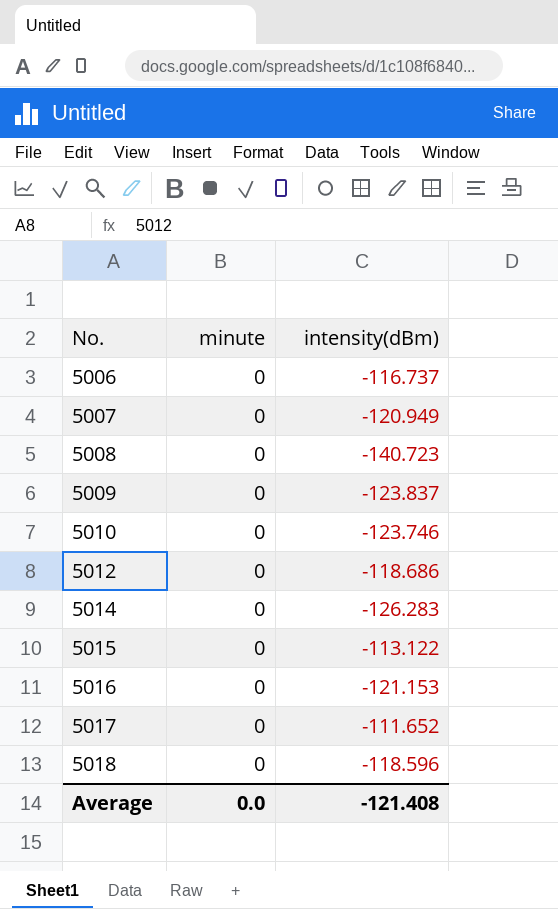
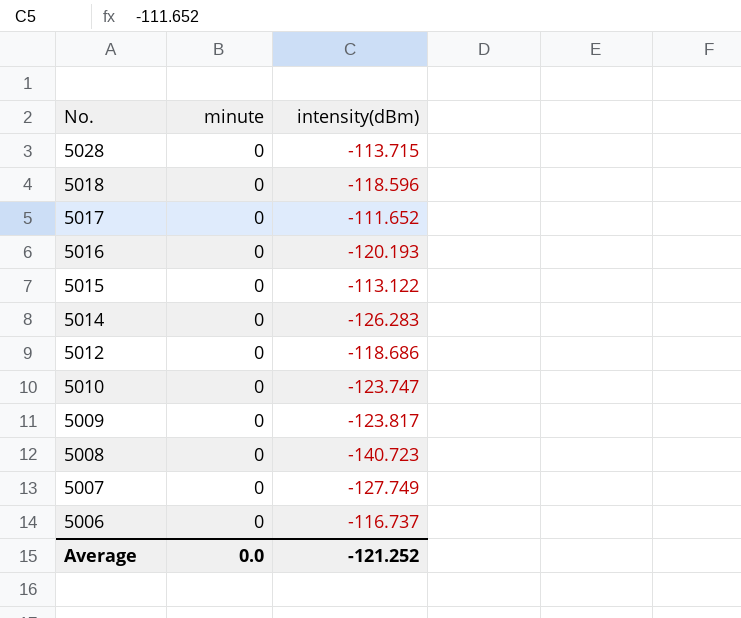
row order: No. ascending -> No. descending
row 5028: none -> 0 | -113.715
5016 | intensity(dBm): -121.153 -> -120.193
5010 | intensity(dBm): -123.746 -> -123.747
5009 | intensity(dBm): -123.837 -> -123.817
5007 | intensity(dBm): -120.949 -> -127.749
Average | intensity(dBm): -121.408 -> -121.252

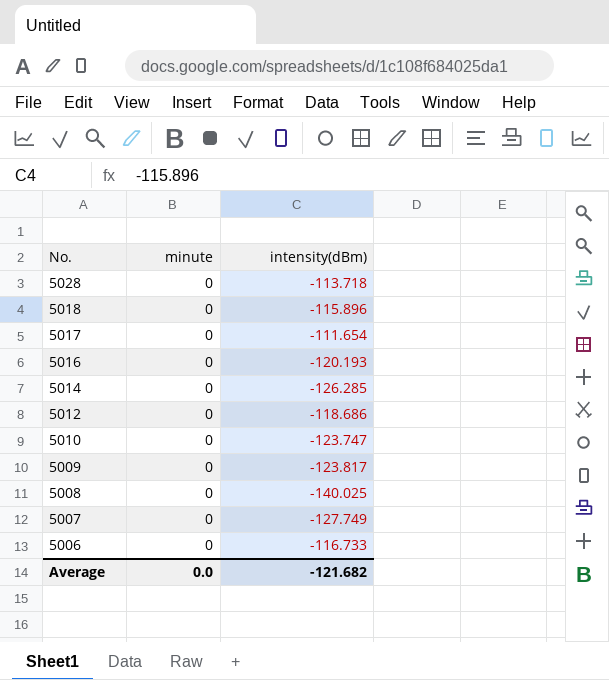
row 5015: 0 | -113.122 -> none
5028 | intensity(dBm): -113.715 -> -113.718
5018 | intensity(dBm): -118.596 -> -115.896
5017 | intensity(dBm): -111.652 -> -111.654
5014 | intensity(dBm): -126.283 -> -126.285
5008 | intensity(dBm): -140.723 -> -140.025
5006 | intensity(dBm): -116.737 -> -116.733
Average | intensity(dBm): -121.252 -> -121.682

